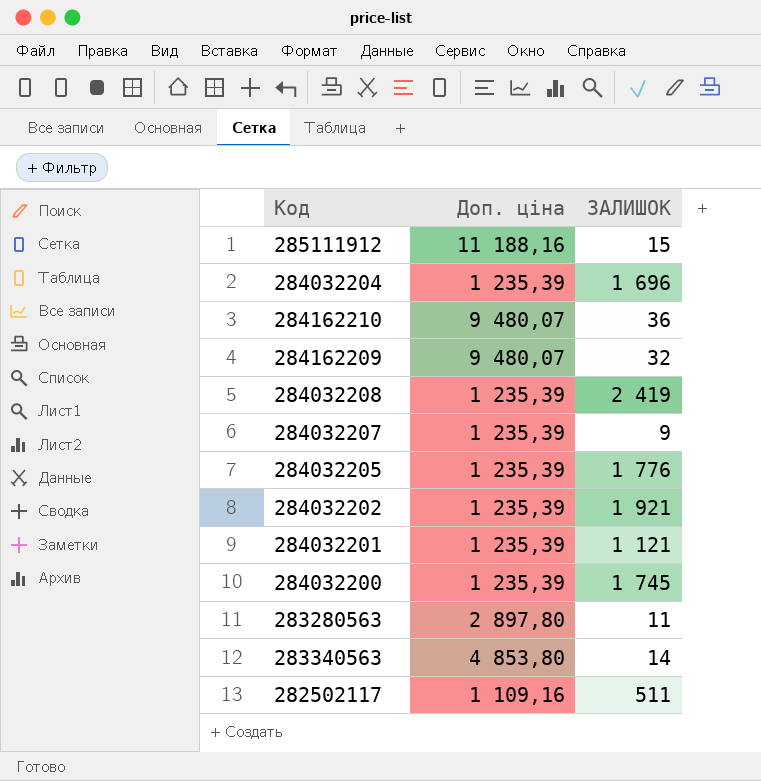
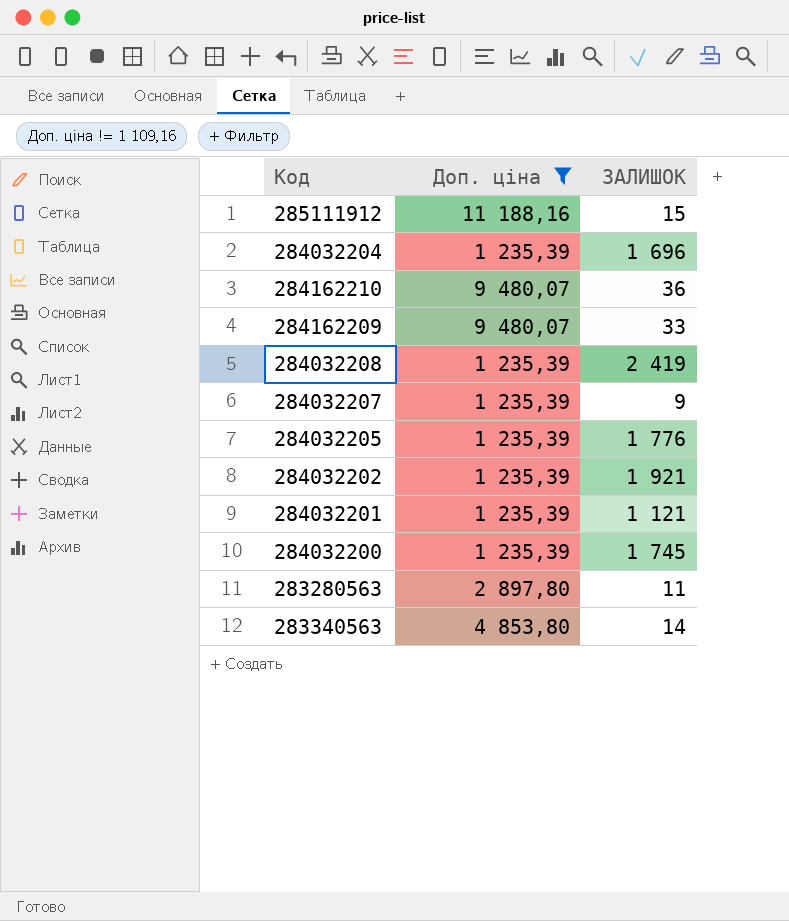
filter: none -> Доп. ціна != 1 109,16
284162209 | ЗАЛИШОК: 32 -> 33

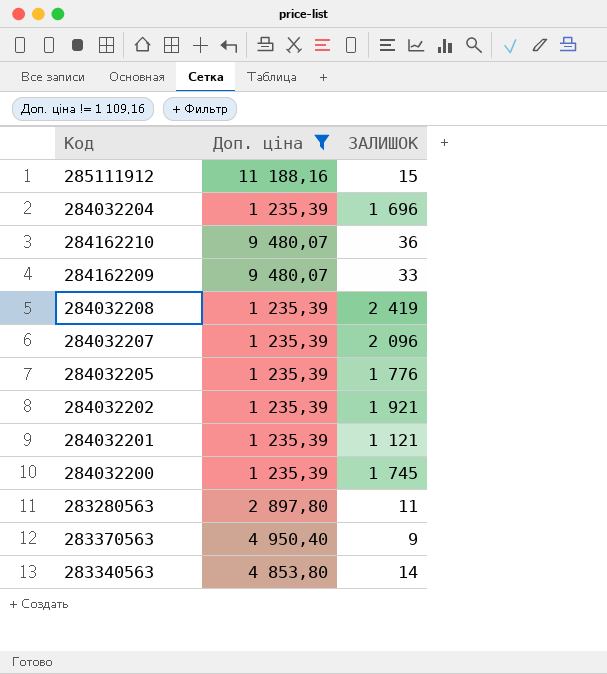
284032207 | ЗАЛИШОК: 9 -> 2 096
row 283370563: none -> 4 950,40 | 9

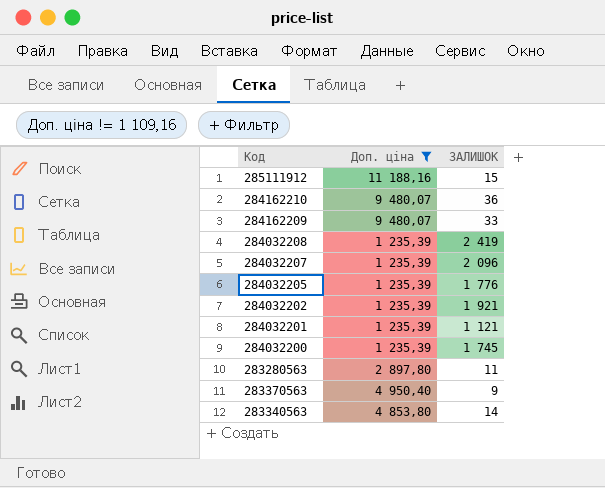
row 284032204: 1 235,39 | 1 696 -> none

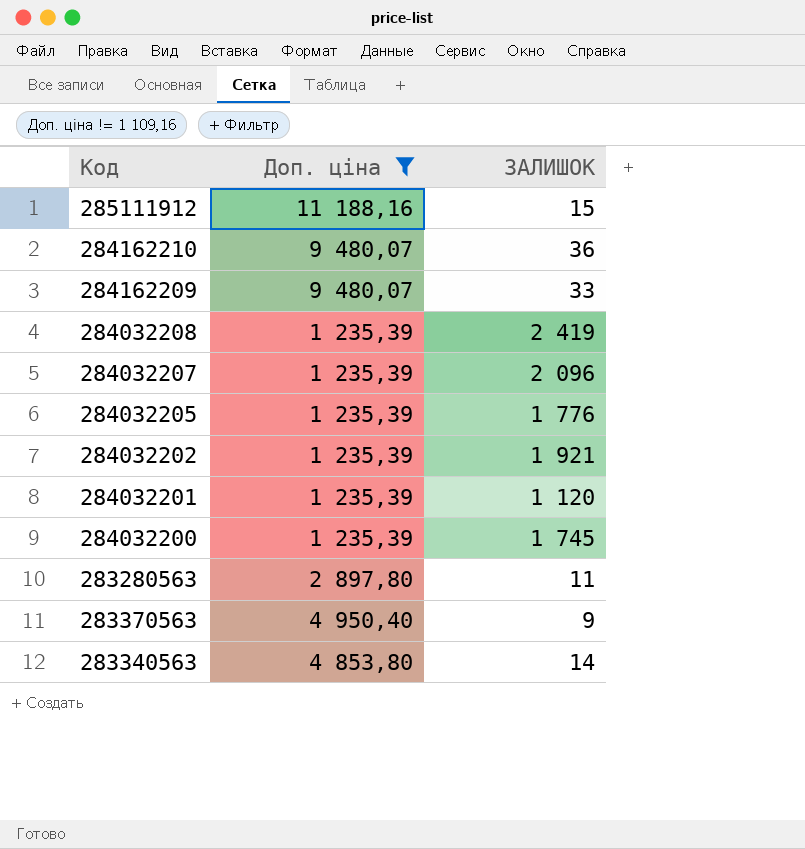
284032201 | ЗАЛИШОК: 1 121 -> 1 120

